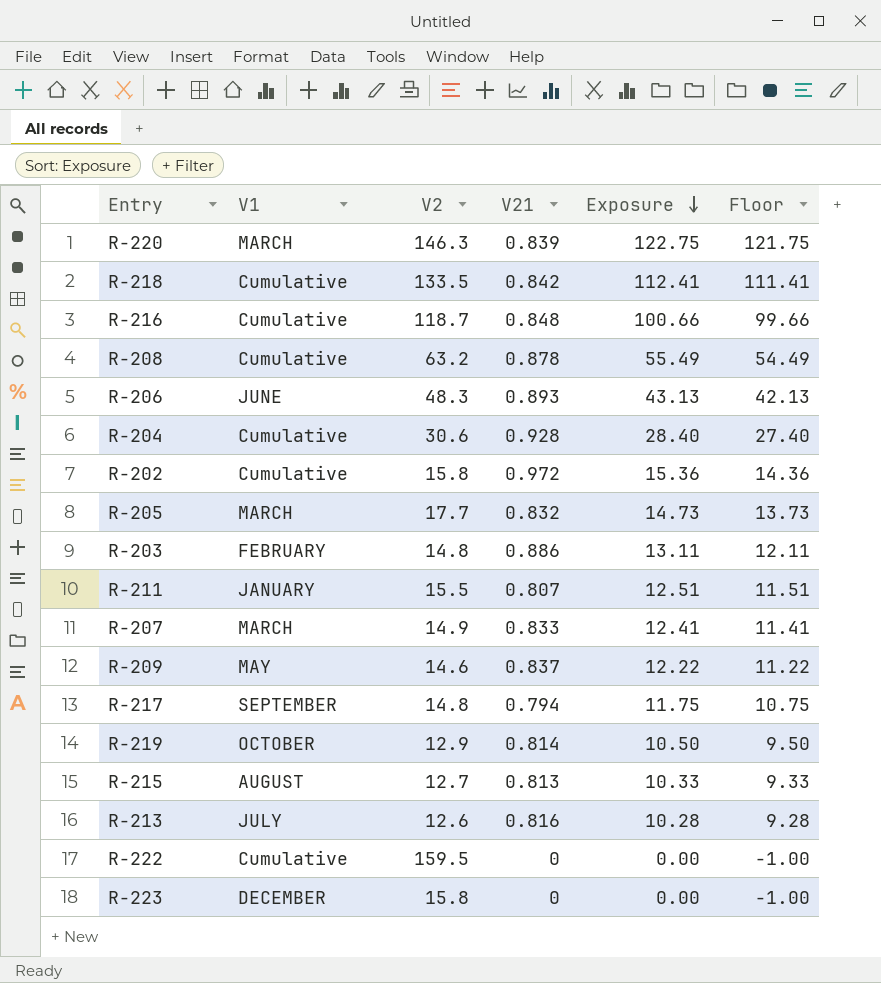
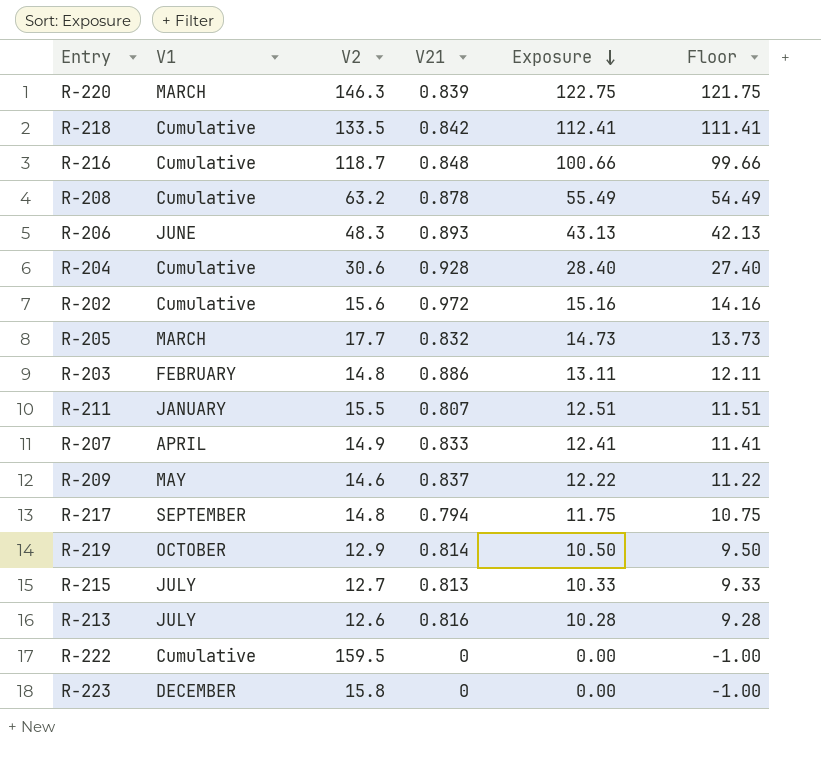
R-202 | V2: 15.8 -> 15.6
R-202 | Exposure: 15.36 -> 15.16
R-202 | Floor: 14.36 -> 14.16
R-207 | V1: MARCH -> APRIL
R-215 | V1: AUGUST -> JULY

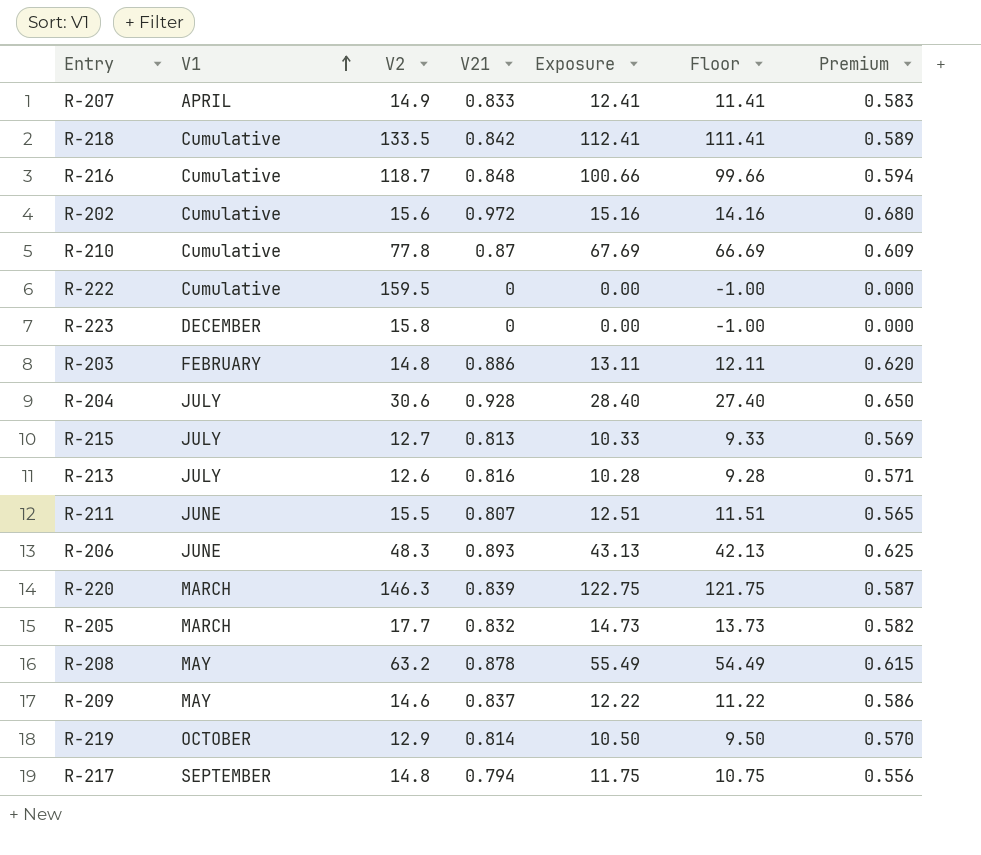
row order: Exposure descending -> V1 ascending
column Premium | formula: none -> [V21] * 0.7
row R-210: none -> Cumulative | 77.8 | 0.87 | 67.69 | 66.69 | 0.609
R-204 | V1: Cumulative -> JULY
R-211 | V1: JANUARY -> JUNE
R-208 | V1: Cumulative -> MAY

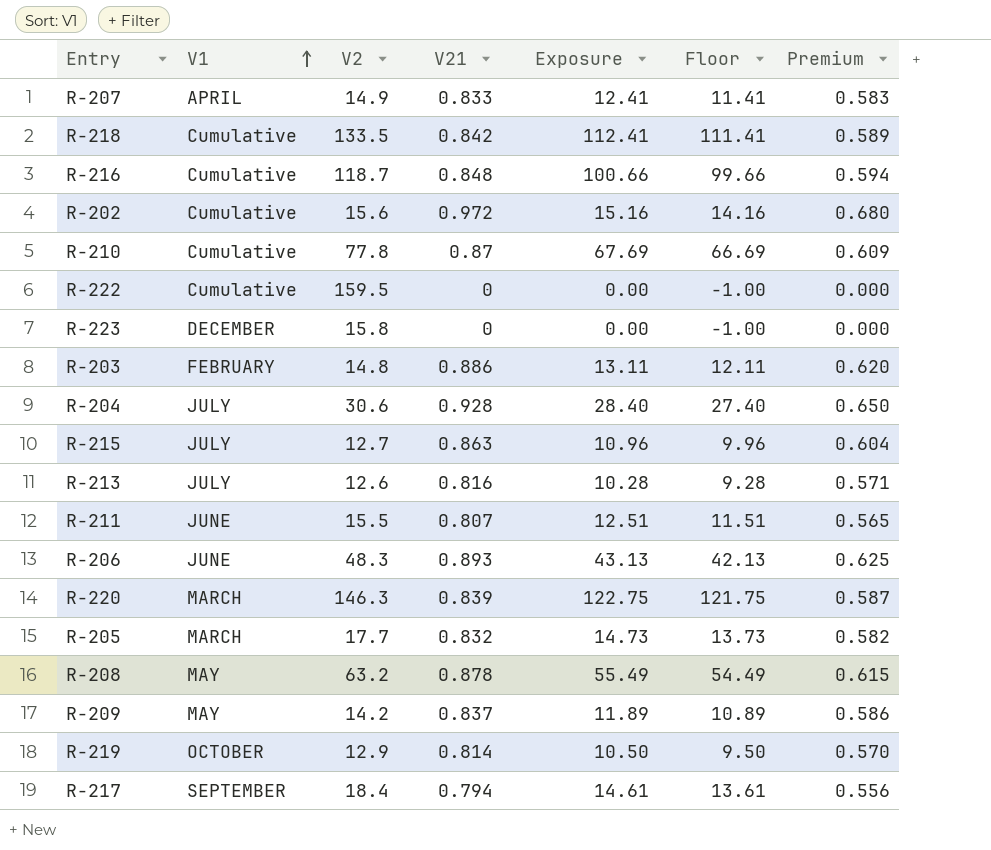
R-215 | V21: 0.813 -> 0.863
R-215 | Exposure: 10.33 -> 10.96
R-215 | Floor: 9.33 -> 9.96
R-215 | Premium: 0.569 -> 0.604
R-209 | V2: 14.6 -> 14.2
R-209 | Exposure: 12.22 -> 11.89
R-209 | Floor: 11.22 -> 10.89
R-217 | V2: 14.8 -> 18.4
R-217 | Exposure: 11.75 -> 14.61
R-217 | Floor: 10.75 -> 13.61

